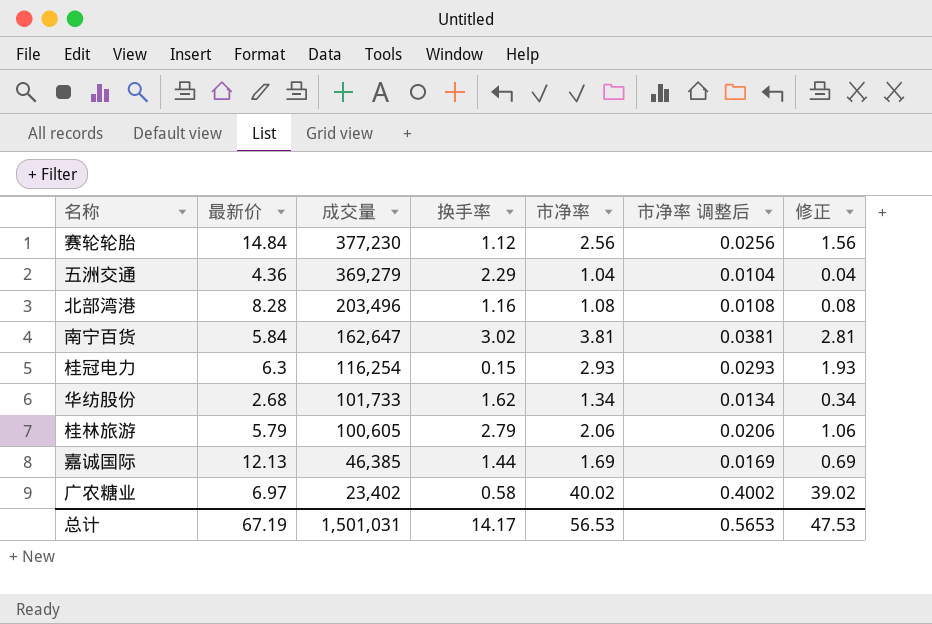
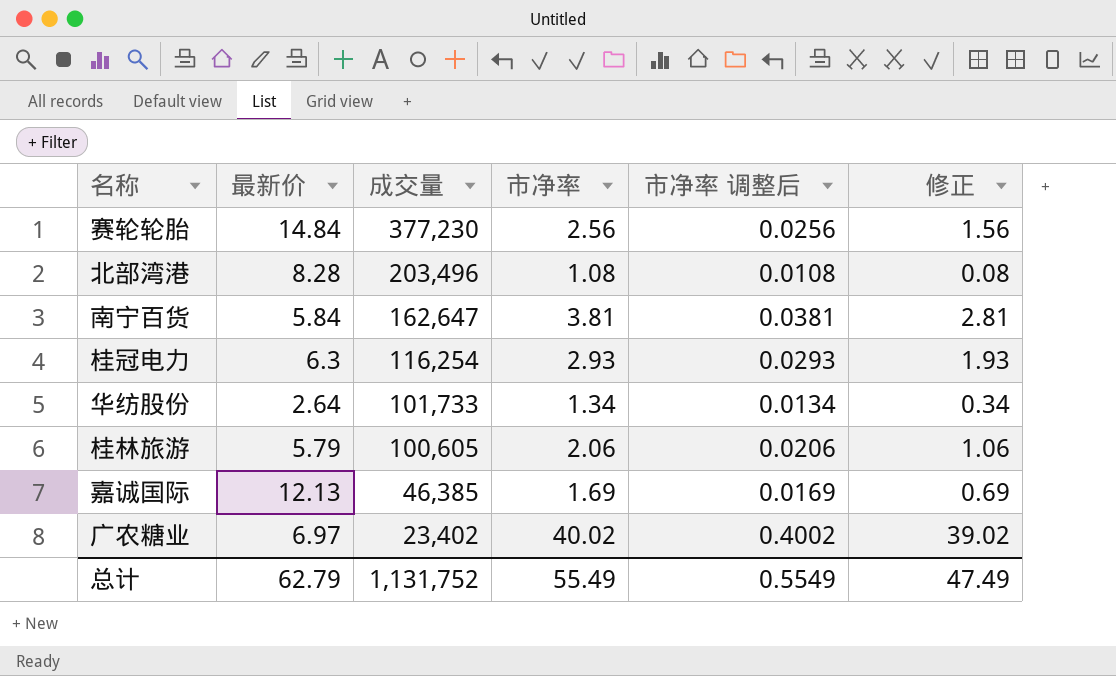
column 换手率 | position: 4 -> none
row 五洲交通: 4.36 | 369,279 | 2.29 | 1.04 | 0.0104 | 0.04 -> none
华纺股份 | 最新价: 2.68 -> 2.64
总计 | 最新价: 67.19 -> 62.79
总计 | 成交量: 1,501,031 -> 1,131,752
总计 | 市净率: 56.53 -> 55.49
总计 | 市净率 调整后: 0.5653 -> 0.5549
总计 | 修正: 47.53 -> 47.49

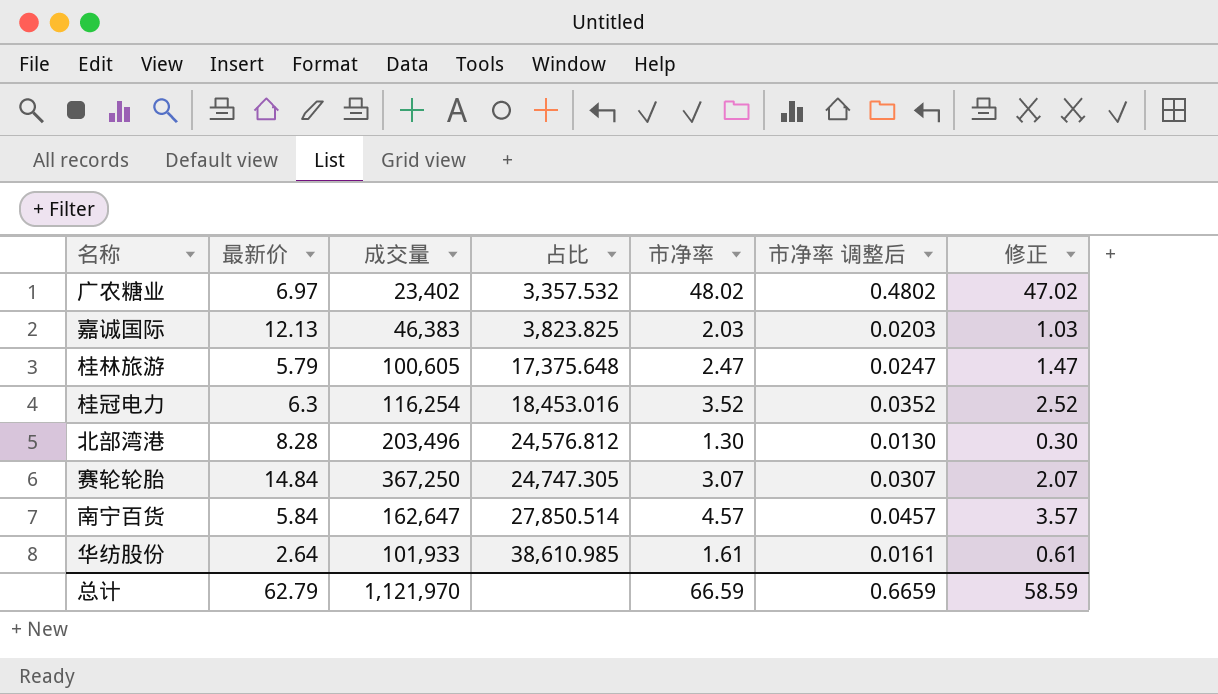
row order: 成交量 descending -> 占比 ascending
column 占比 | formula: none -> [成交量] / [最新价]
广农糖业 | 市净率: 40.02 -> 48.02
广农糖业 | 市净率 调整后: 0.4002 -> 0.4802
广农糖业 | 修正: 39.02 -> 47.02
嘉诚国际 | 成交量: 46,385 -> 46,383
嘉诚国际 | 市净率: 1.69 -> 2.03
嘉诚国际 | 市净率 调整后: 0.0169 -> 0.0203
嘉诚国际 | 修正: 0.69 -> 1.03
桂林旅游 | 市净率: 2.06 -> 2.47
桂林旅游 | 市净率 调整后: 0.0206 -> 0.0247
桂林旅游 | 修正: 1.06 -> 1.47
桂冠电力 | 市净率: 2.93 -> 3.52
桂冠电力 | 市净率 调整后: 0.0293 -> 0.0352
桂冠电力 | 修正: 1.93 -> 2.52
北部湾港 | 市净率: 1.08 -> 1.30
北部湾港 | 市净率 调整后: 0.0108 -> 0.0130
北部湾港 | 修正: 0.08 -> 0.30
赛轮轮胎 | 成交量: 377,230 -> 367,250
赛轮轮胎 | 市净率: 2.56 -> 3.07
赛轮轮胎 | 市净率 调整后: 0.0256 -> 0.0307
赛轮轮胎 | 修正: 1.56 -> 2.07
南宁百货 | 市净率: 3.81 -> 4.57
南宁百货 | 市净率 调整后: 0.0381 -> 0.0457
南宁百货 | 修正: 2.81 -> 3.57
华纺股份 | 成交量: 101,733 -> 101,933
华纺股份 | 市净率: 1.34 -> 1.61
华纺股份 | 市净率 调整后: 0.0134 -> 0.0161
华纺股份 | 修正: 0.34 -> 0.61
总计 | 成交量: 1,131,752 -> 1,121,970
总计 | 市净率: 55.49 -> 66.59
总计 | 市净率 调整后: 0.5549 -> 0.6659
总计 | 修正: 47.49 -> 58.59

